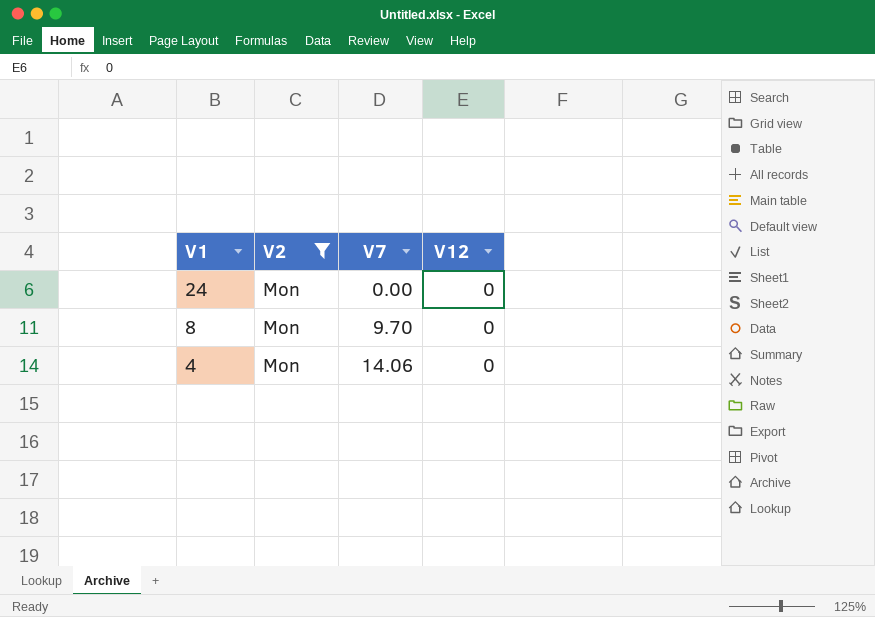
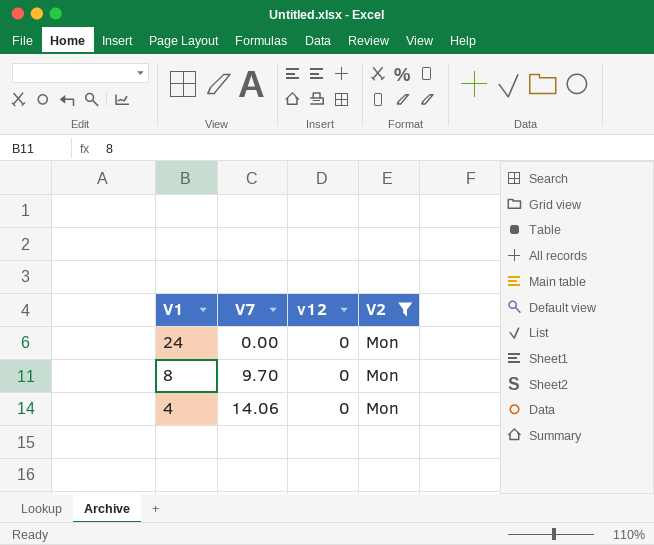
column name: V12 -> v12
column V2 | position: 2 -> 4

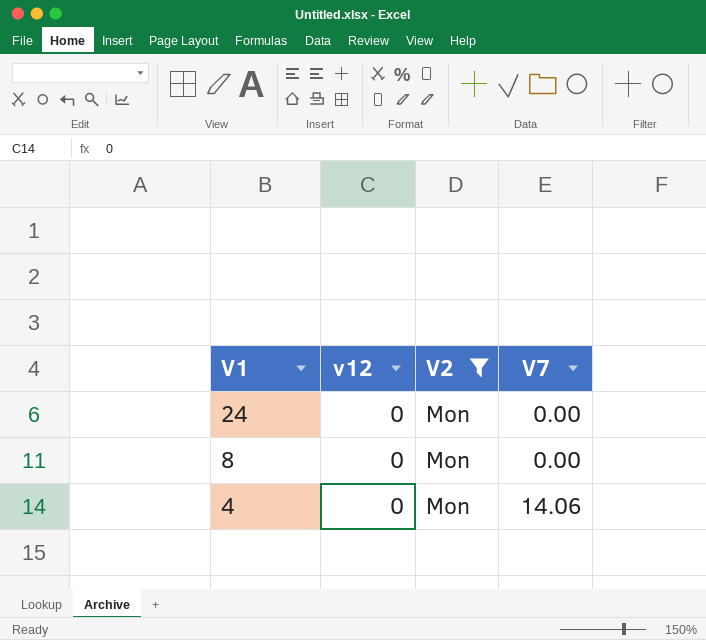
column V7 | position: 2 -> 4
8 | V7: 9.70 -> 0.00

